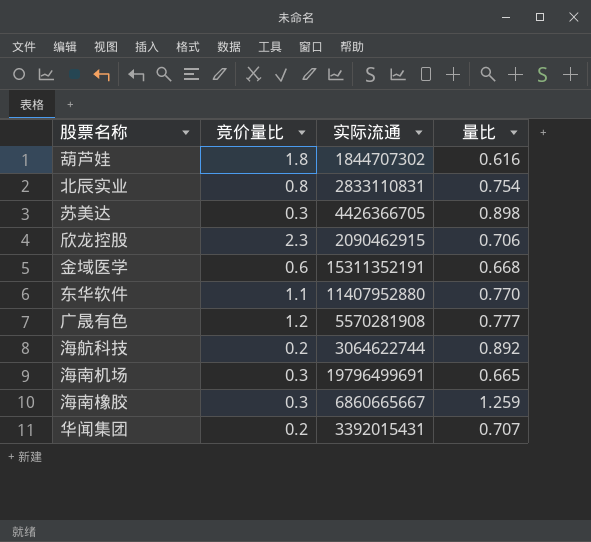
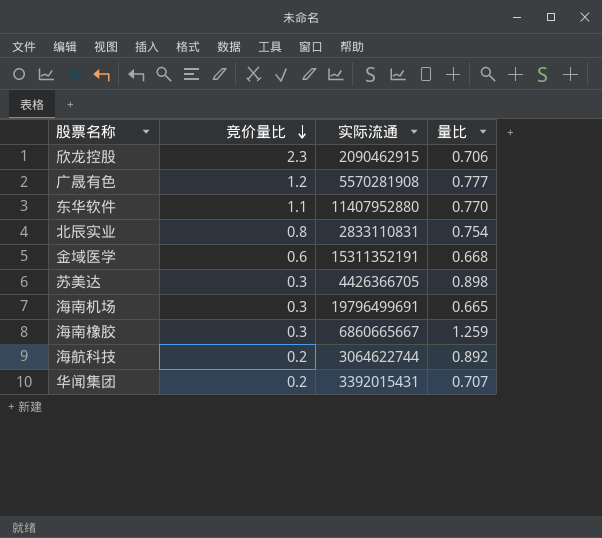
row order: none -> 竞价量比 descending
row 葫芦娃: 1.8 | 1844707302 | 0.616 -> none

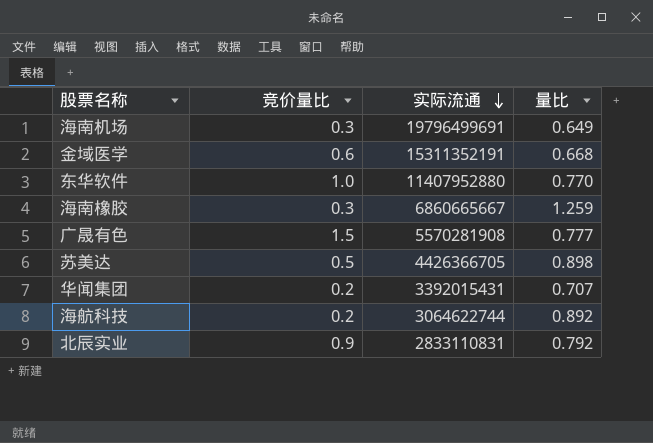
row order: 竞价量比 descending -> 实际流通 descending
row 欣龙控股: 2.3 | 2090462915 | 0.706 -> none
海南机场 | 量比: 0.665 -> 0.649
东华软件 | 竞价量比: 1.1 -> 1.0
广晟有色 | 竞价量比: 1.2 -> 1.5
苏美达 | 竞价量比: 0.3 -> 0.5
北辰实业 | 竞价量比: 0.8 -> 0.9
北辰实业 | 量比: 0.754 -> 0.792

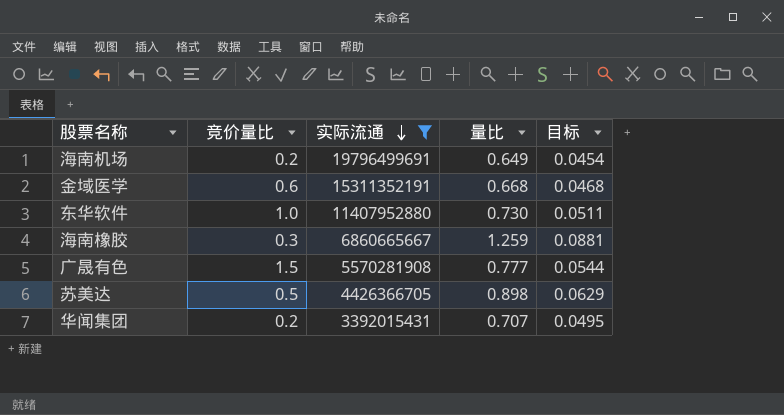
filter: none -> 实际流通 >= 3392015431
column 目标 | formula: none -> [量比] * 0.07
海南机场 | 竞价量比: 0.3 -> 0.2
东华软件 | 量比: 0.770 -> 0.730

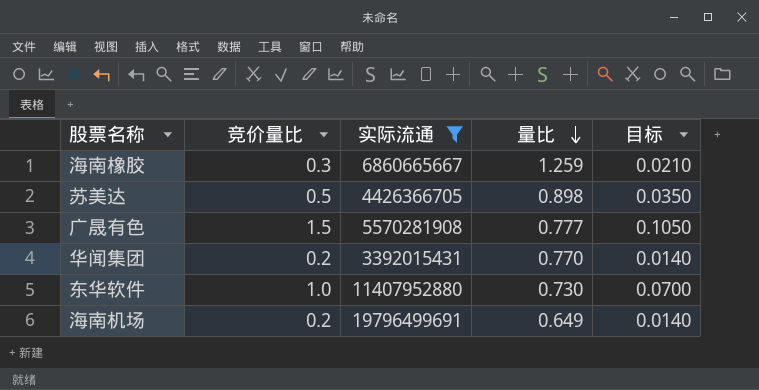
row order: 实际流通 descending -> 量比 descending
column 目标 | formula: [量比] * 0.07 -> [竞价量比] * 0.07
row 金域医学: 0.6 | 15311352191 | 0.668 | 0.0468 -> none
华闻集团 | 量比: 0.707 -> 0.770

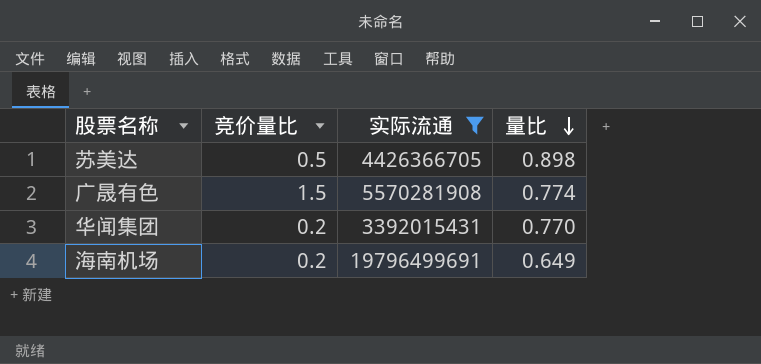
column 目标 | formula: [竞价量比] * 0.07 -> none
row 海南橡胶: 0.3 | 6860665667 | 1.259 | 0.0210 -> none
row 东华软件: 1.0 | 11407952880 | 0.730 | 0.0700 -> none
广晟有色 | 量比: 0.777 -> 0.774

